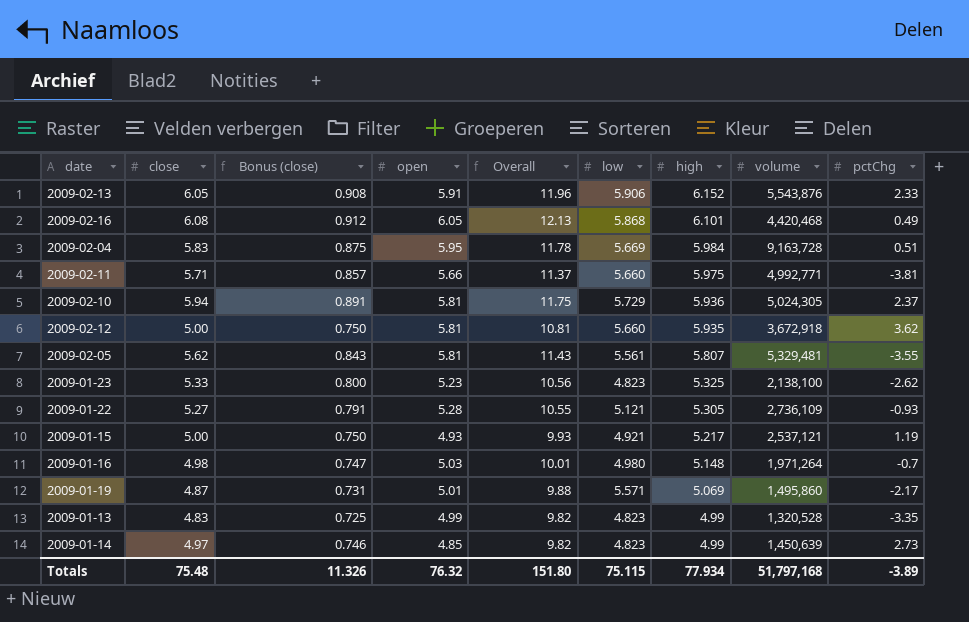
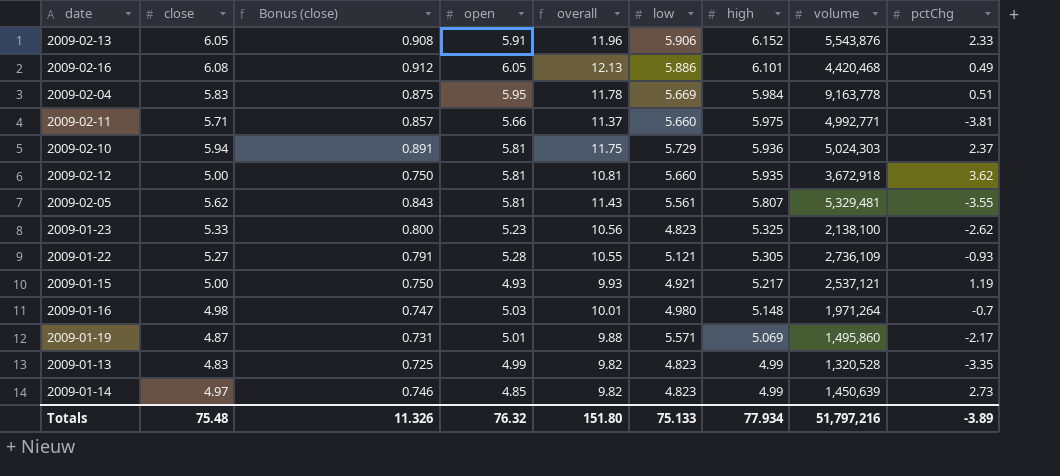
column name: Overall -> overall
2009-02-16 | low: 5.868 -> 5.886
2009-02-04 | volume: 9,163,728 -> 9,163,778
2009-02-10 | volume: 5,024,305 -> 5,024,303
Totals | low: 75.115 -> 75.133
Totals | volume: 51,797,168 -> 51,797,216

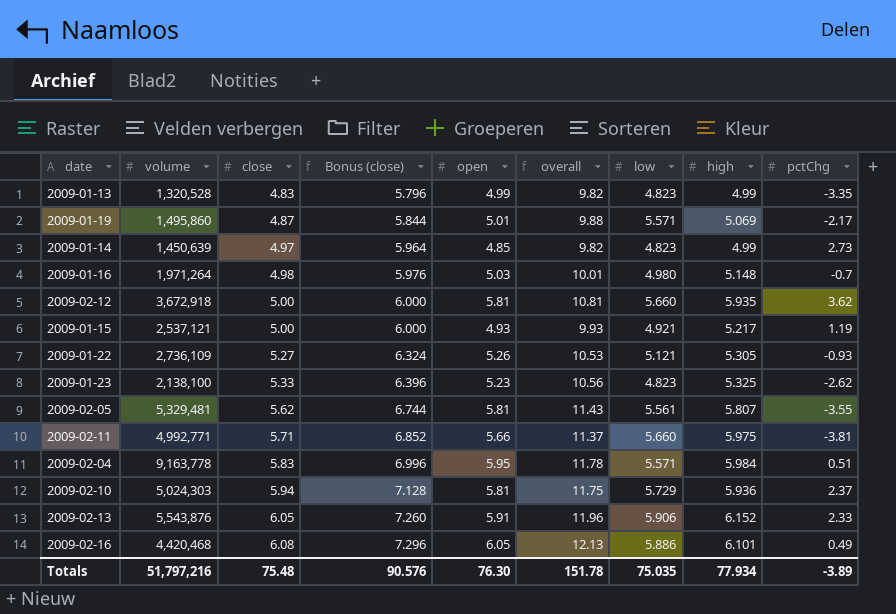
row order: high descending -> close ascending
column volume | position: 8 -> 2
column Bonus (close) | formula: [close] * 0.15 -> [close] * 1.2
2009-01-22 | open: 5.28 -> 5.26
2009-01-22 | overall: 10.55 -> 10.53
2009-02-04 | low: 5.669 -> 5.571
Totals | Bonus (close): 11.326 -> 90.576
Totals | open: 76.32 -> 76.30
Totals | overall: 151.80 -> 151.78
Totals | low: 75.133 -> 75.035

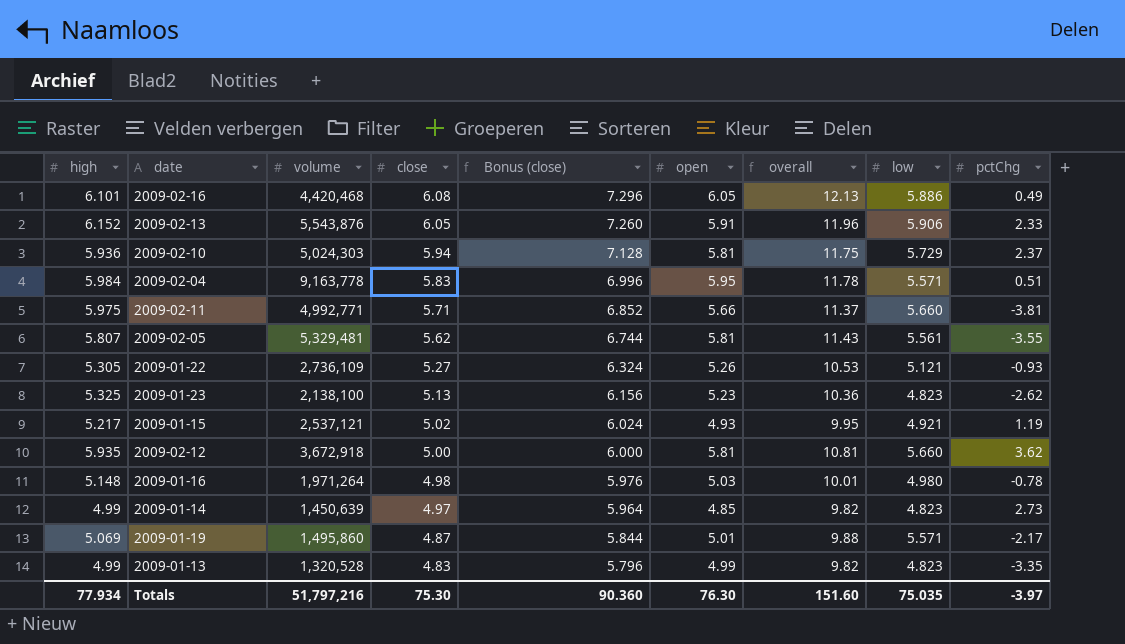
row order: close ascending -> close descending
column high | position: 8 -> 1
2009-01-23 | close: 5.33 -> 5.13
2009-01-23 | Bonus (close): 6.396 -> 6.156
2009-01-23 | overall: 10.56 -> 10.36
2009-01-15 | close: 5.00 -> 5.02
2009-01-15 | Bonus (close): 6.000 -> 6.024
2009-01-15 | overall: 9.93 -> 9.95
2009-01-16 | pctChg: -0.7 -> -0.78
Totals | close: 75.48 -> 75.30
Totals | Bonus (close): 90.576 -> 90.360
Totals | overall: 151.78 -> 151.60
Totals | pctChg: -3.89 -> -3.97

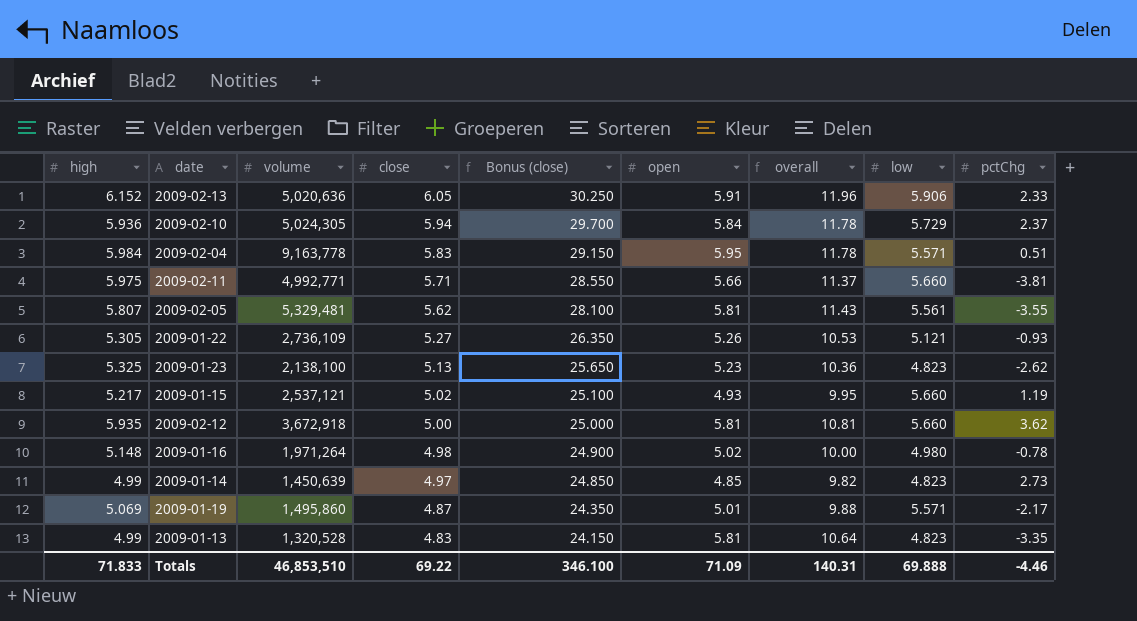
column Bonus (close) | formula: [close] * 1.2 -> [close] * 5
row 2009-02-16: 6.101 | 4,420,468 | 6.08 | 7.296 | 6.05 | 12.13 | 5.886 | 0.49 -> none
2009-02-13 | volume: 5,543,876 -> 5,020,636
2009-02-10 | volume: 5,024,303 -> 5,024,305
2009-02-10 | open: 5.81 -> 5.84
2009-02-10 | overall: 11.75 -> 11.78
2009-01-15 | low: 4.921 -> 5.660
2009-01-16 | open: 5.03 -> 5.02
2009-01-16 | overall: 10.01 -> 10.00
2009-01-13 | open: 4.99 -> 5.81
2009-01-13 | overall: 9.82 -> 10.64
Totals | high: 77.934 -> 71.833
Totals | volume: 51,797,216 -> 46,853,510
Totals | close: 75.30 -> 69.22
Totals | Bonus (close): 90.360 -> 346.100
Totals | open: 76.30 -> 71.09
Totals | overall: 151.60 -> 140.31
Totals | low: 75.035 -> 69.888
Totals | pctChg: -3.97 -> -4.46

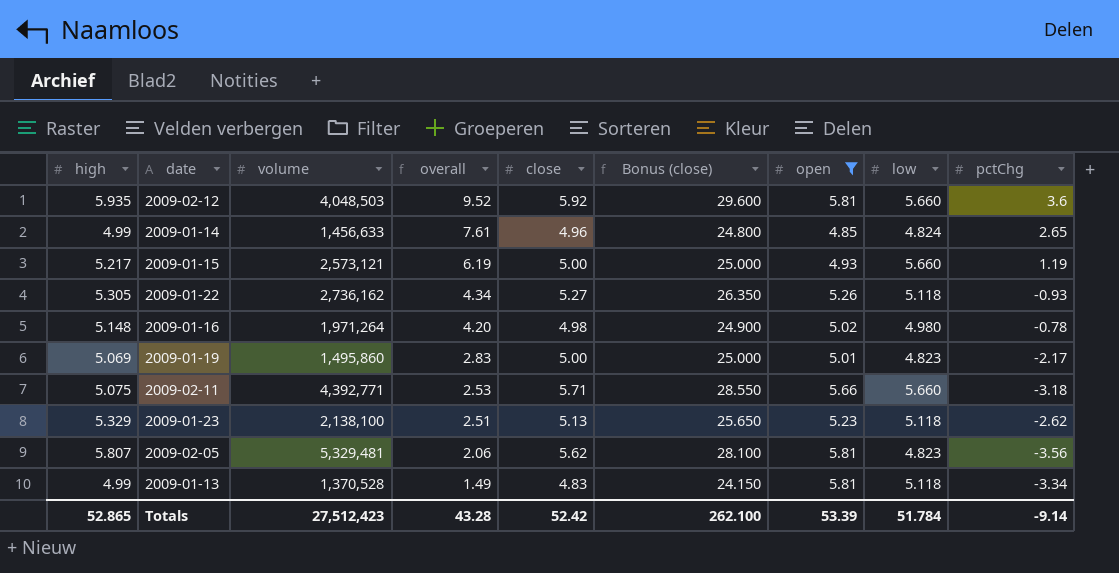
filter: none -> open <= 5.81
row order: close descending -> overall descending
column overall | formula: [close] + [open] -> [close] + [pctChg]
column overall | position: 7 -> 4
2009-02-12 | volume: 3,672,918 -> 4,048,503
2009-02-12 | close: 5.00 -> 5.92
2009-02-12 | Bonus (close): 25.000 -> 29.600
2009-02-12 | pctChg: 3.62 -> 3.6
2009-01-14 | volume: 1,450,639 -> 1,456,633
2009-01-14 | close: 4.97 -> 4.96
2009-01-14 | Bonus (close): 24.850 -> 24.800
2009-01-14 | low: 4.823 -> 4.824
2009-01-14 | pctChg: 2.73 -> 2.65
2009-01-15 | volume: 2,537,121 -> 2,573,121
2009-01-15 | close: 5.02 -> 5.00
2009-01-15 | Bonus (close): 25.100 -> 25.000
2009-01-22 | volume: 2,736,109 -> 2,736,162
2009-01-22 | low: 5.121 -> 5.118
2009-01-19 | close: 4.87 -> 5.00
2009-01-19 | Bonus (close): 24.350 -> 25.000
2009-01-19 | low: 5.571 -> 4.823
2009-02-11 | high: 5.975 -> 5.075
2009-02-11 | volume: 4,992,771 -> 4,392,771
2009-02-11 | pctChg: -3.81 -> -3.18
2009-01-23 | high: 5.325 -> 5.329
2009-01-23 | low: 4.823 -> 5.118
2009-02-05 | low: 5.561 -> 4.823
2009-02-05 | pctChg: -3.55 -> -3.56
2009-01-13 | volume: 1,320,528 -> 1,370,528
2009-01-13 | low: 4.823 -> 5.118
2009-01-13 | pctChg: -3.35 -> -3.34
Totals | high: 71.833 -> 52.865
Totals | volume: 46,853,510 -> 27,512,423
Totals | overall: 140.31 -> 43.28
Totals | close: 69.22 -> 52.42
Totals | Bonus (close): 346.100 -> 262.100
Totals | open: 71.09 -> 53.39
Totals | low: 69.888 -> 51.784
Totals | pctChg: -4.46 -> -9.14

